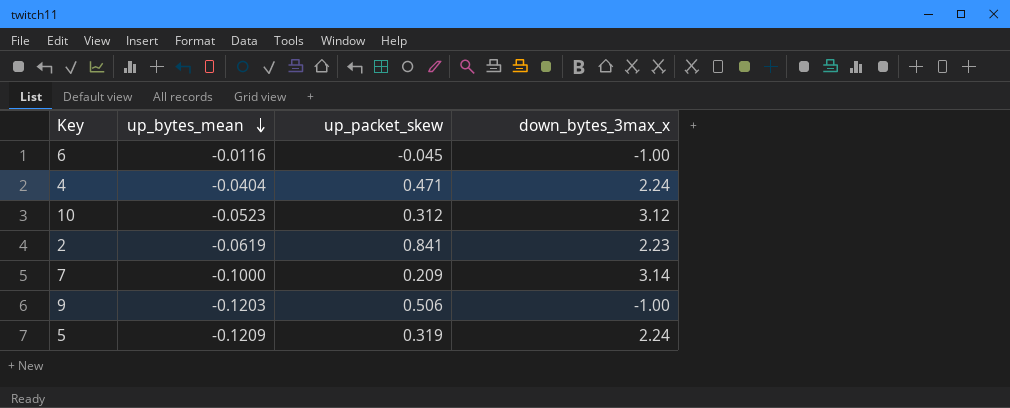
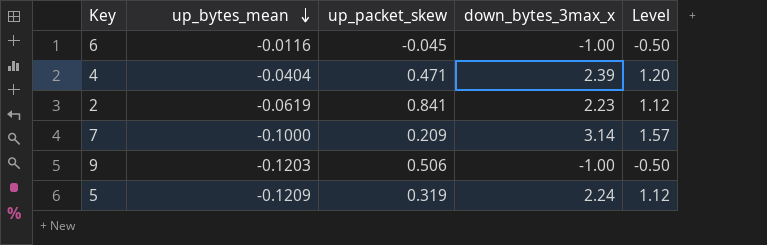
column Level | formula: none -> [down_bytes_3max_x] * 0.5
row 10: -0.0523 | 0.312 | 3.12 -> none
4 | down_bytes_3max_x: 2.24 -> 2.39

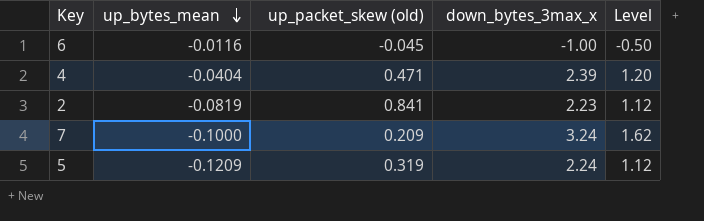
column name: up_packet_skew -> up_packet_skew (old)
row 9: -0.1203 | 0.506 | -1.00 | -0.50 -> none
2 | up_bytes_mean: -0.0619 -> -0.0819
7 | down_bytes_3max_x: 3.14 -> 3.24
7 | Level: 1.57 -> 1.62

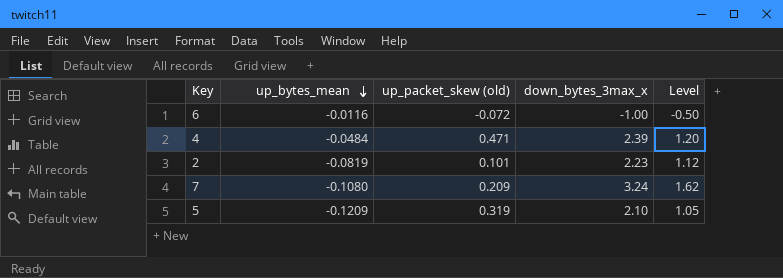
6 | up_packet_skew (old): -0.045 -> -0.072
4 | up_bytes_mean: -0.0404 -> -0.0484
2 | up_packet_skew (old): 0.841 -> 0.101
7 | up_bytes_mean: -0.1000 -> -0.1080
5 | down_bytes_3max_x: 2.24 -> 2.10
5 | Level: 1.12 -> 1.05

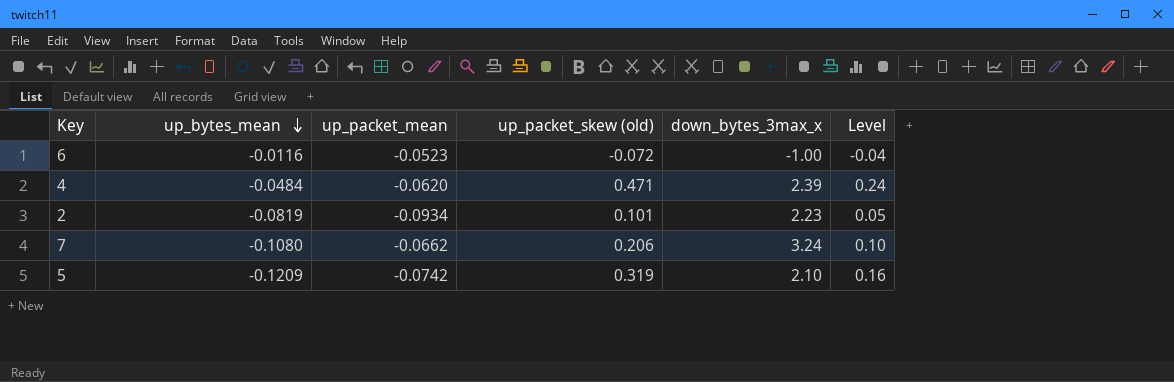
column up_packet_mean | position: none -> 3
column Level | formula: [down_bytes_3max_x] * 0.5 -> [up_packet_skew (old)] * 0.5
7 | up_packet_skew (old): 0.209 -> 0.206

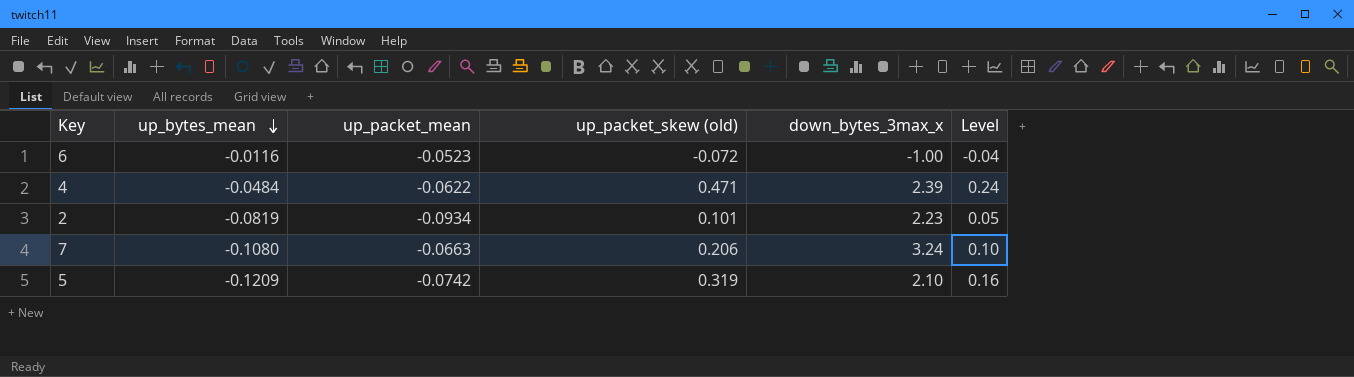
4 | up_packet_mean: -0.0620 -> -0.0622
7 | up_packet_mean: -0.0662 -> -0.0663

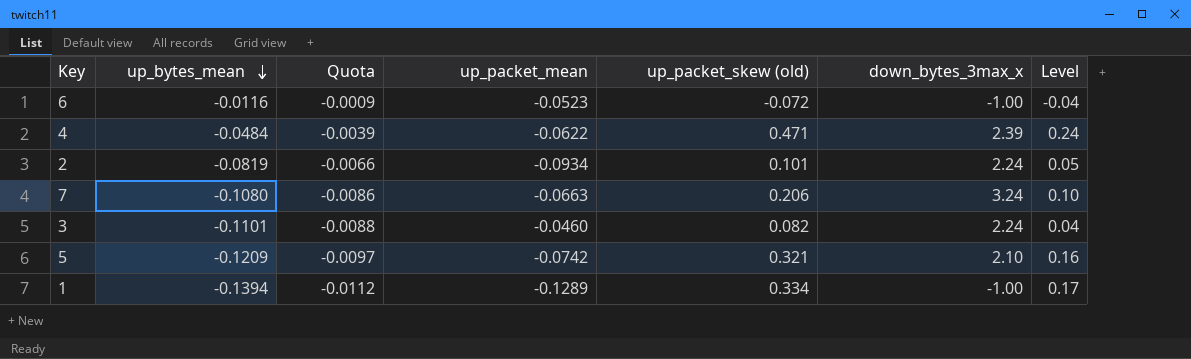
column Quota | formula: none -> [up_bytes_mean] * 0.08
2 | down_bytes_3max_x: 2.23 -> 2.24
row 3: none -> -0.1101 | -0.0088 | -0.0460 | 0.082 | 2.24 | 0.04
5 | up_packet_skew (old): 0.319 -> 0.321
row 1: none -> -0.1394 | -0.0112 | -0.1289 | 0.334 | -1.00 | 0.17

